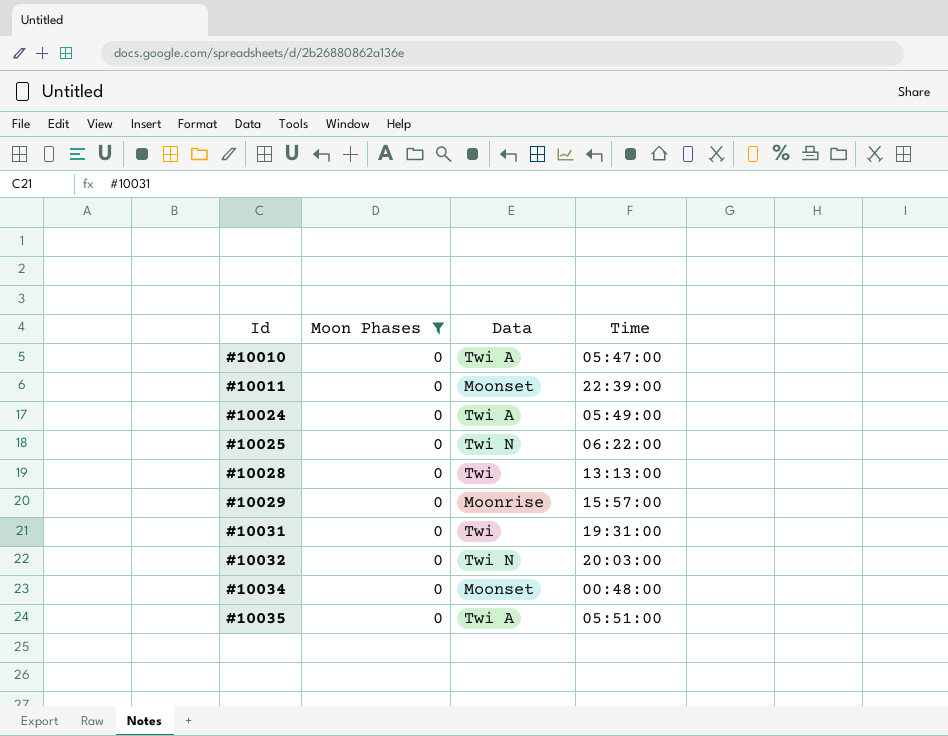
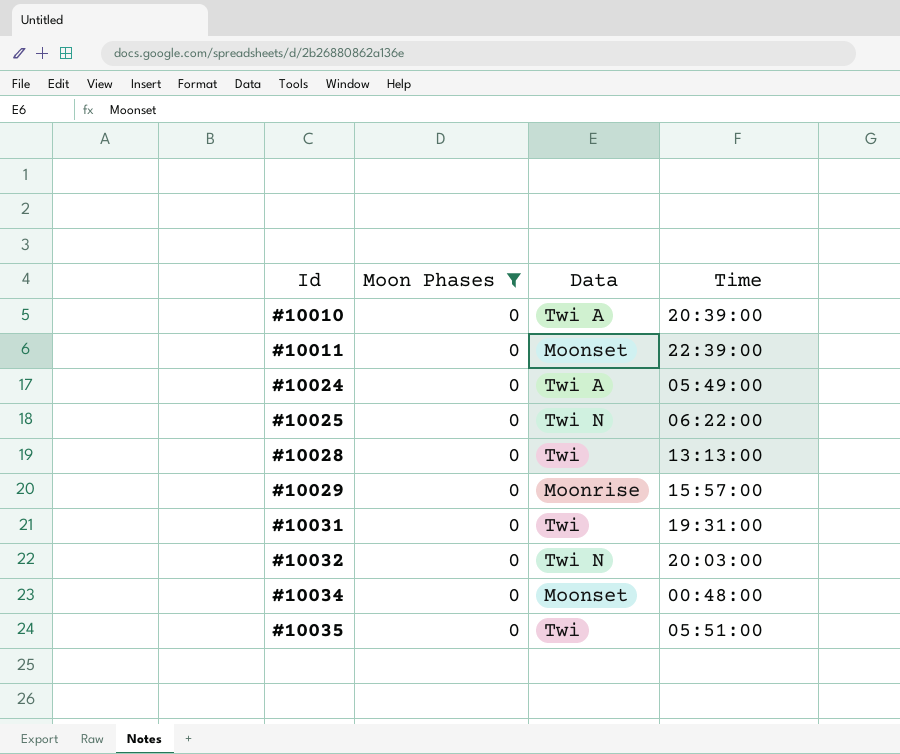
#10010 | Time: 05:47:00 -> 20:39:00
#10035 | Data: Twi A -> Twi

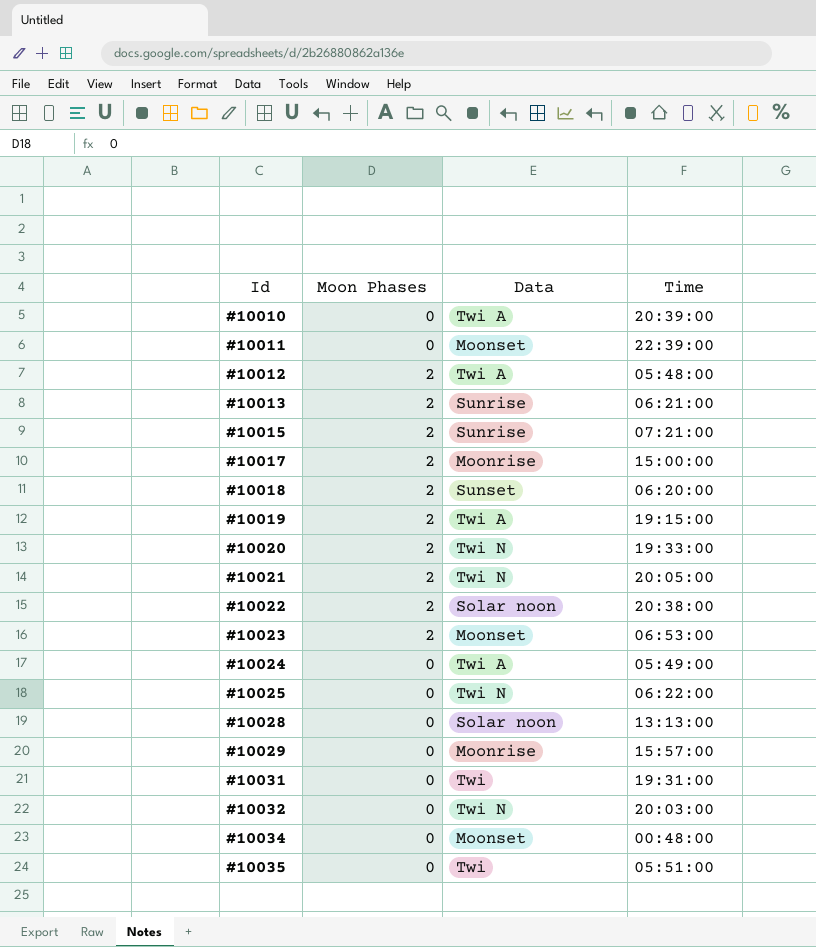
filter: Moon Phases = 0 -> none
#10028 | Data: Twi -> Solar noon

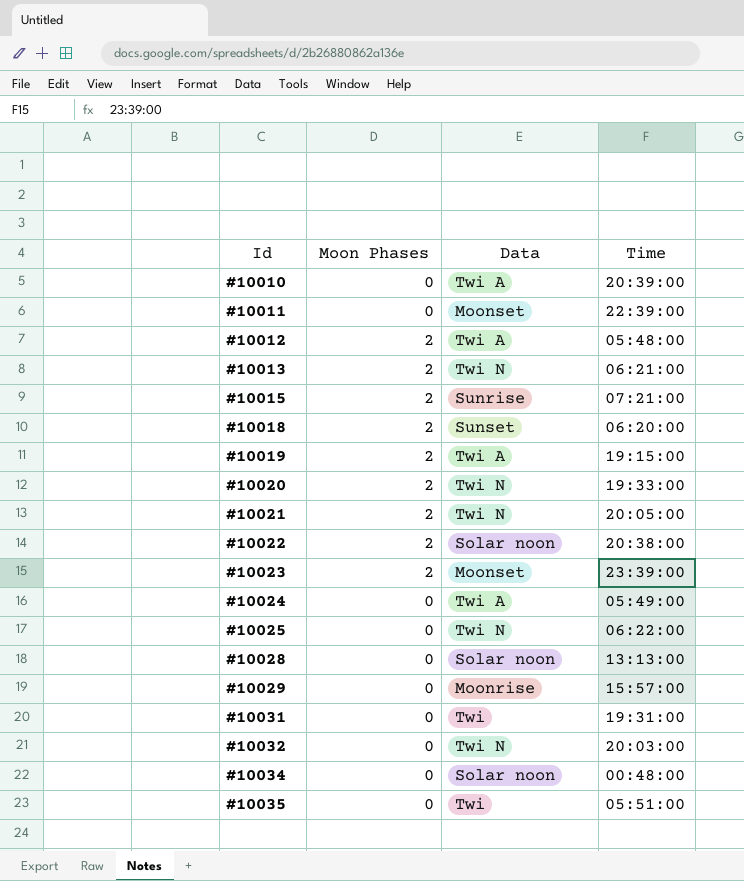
row #10017: 2 | Moonrise | 15:00:00 -> none
#10013 | Data: Sunrise -> Twi N
#10023 | Time: 06:53:00 -> 23:39:00
#10034 | Data: Moonset -> Solar noon

